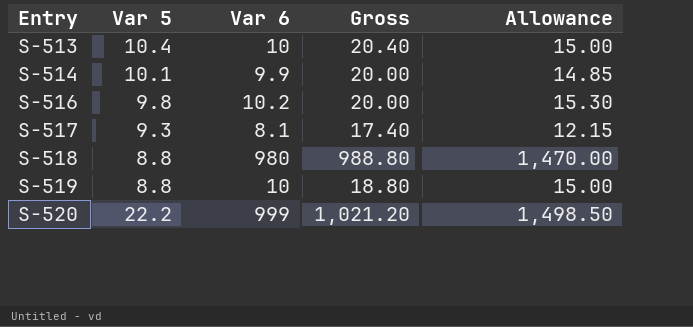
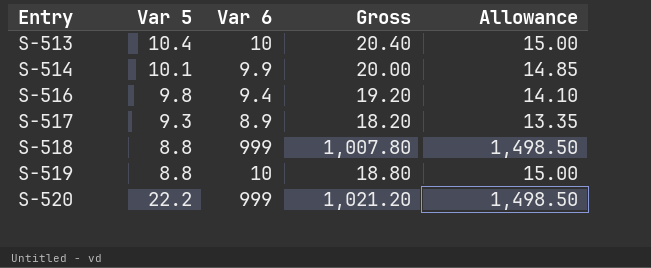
S-516 | Var 6: 10.2 -> 9.4
S-516 | Gross: 20.00 -> 19.20
S-516 | Allowance: 15.30 -> 14.10
S-517 | Var 6: 8.1 -> 8.9
S-517 | Gross: 17.40 -> 18.20
S-517 | Allowance: 12.15 -> 13.35
S-518 | Var 6: 980 -> 999
S-518 | Gross: 988.80 -> 1,007.80
S-518 | Allowance: 1,470.00 -> 1,498.50

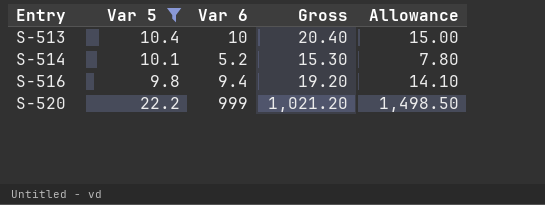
filter: none -> Var 5 >= 9.8
S-514 | Var 6: 9.9 -> 5.2
S-514 | Gross: 20.00 -> 15.30
S-514 | Allowance: 14.85 -> 7.80

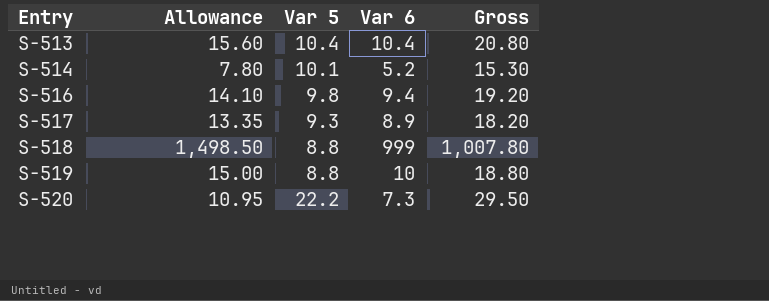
filter: Var 5 >= 9.8 -> none
column Allowance | position: 5 -> 2
S-513 | Allowance: 15.00 -> 15.60
S-513 | Var 6: 10 -> 10.4
S-513 | Gross: 20.40 -> 20.80
S-520 | Allowance: 1,498.50 -> 10.95
S-520 | Var 6: 999 -> 7.3
S-520 | Gross: 1,021.20 -> 29.50

